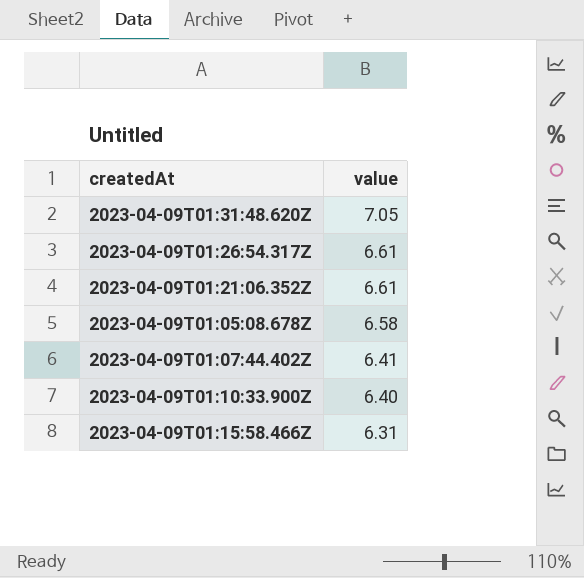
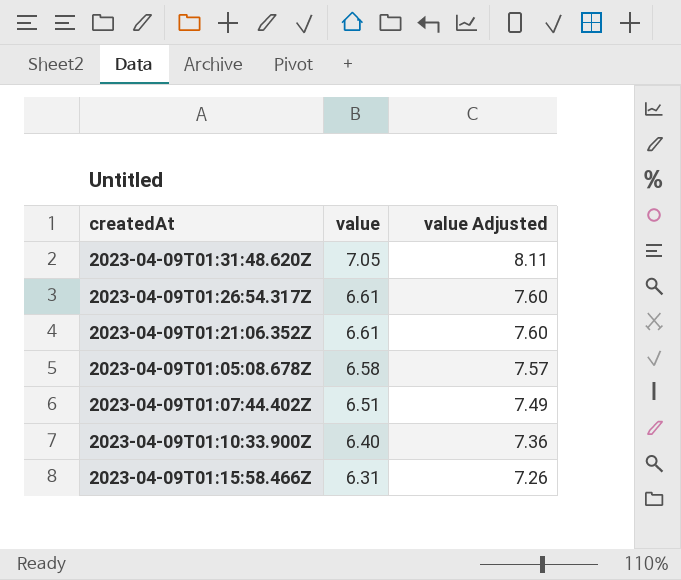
column value Adjusted | formula: none -> [value] * 1.15
2023-04-09T01:07:44.402Z | value: 6.41 -> 6.51

